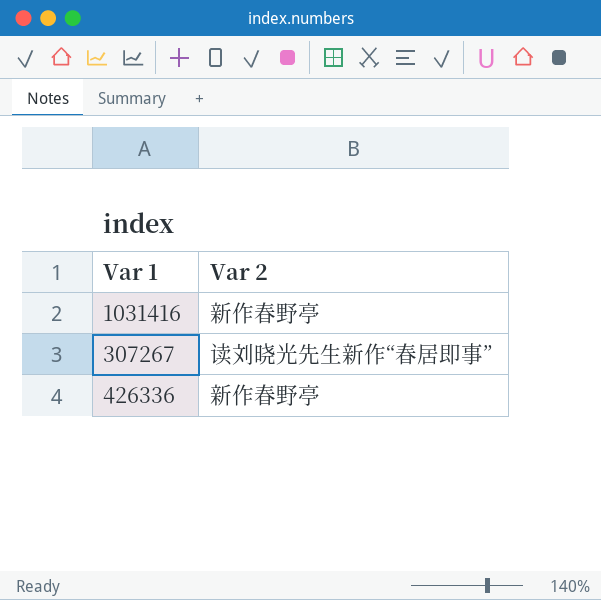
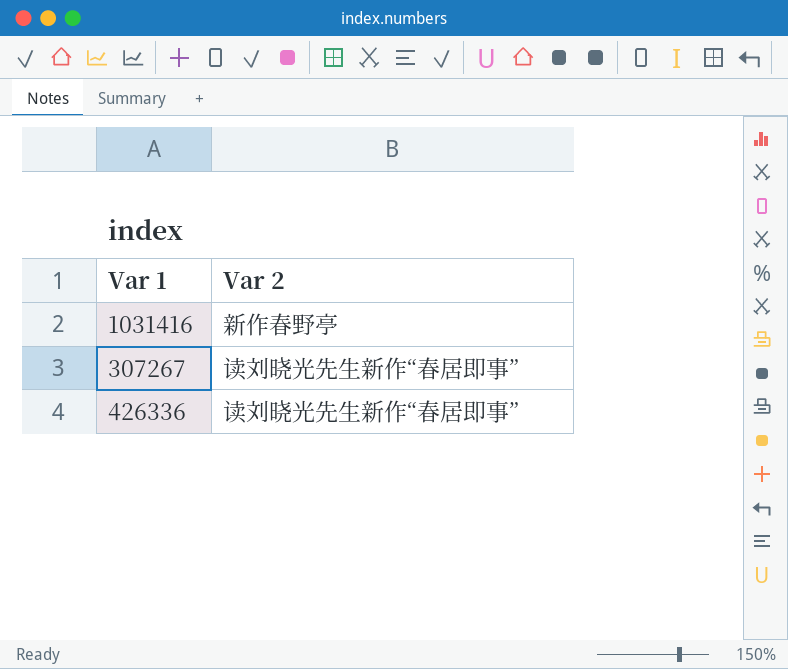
426336 | Var 2: 新作春野亭 -> 读刘晓光先生新作“春居即事”

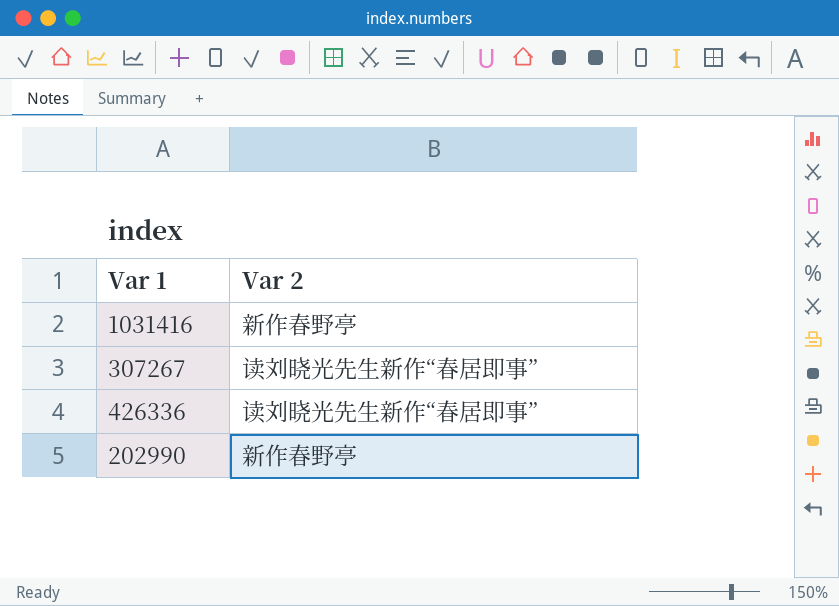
row 202990: none -> 新作春野亭

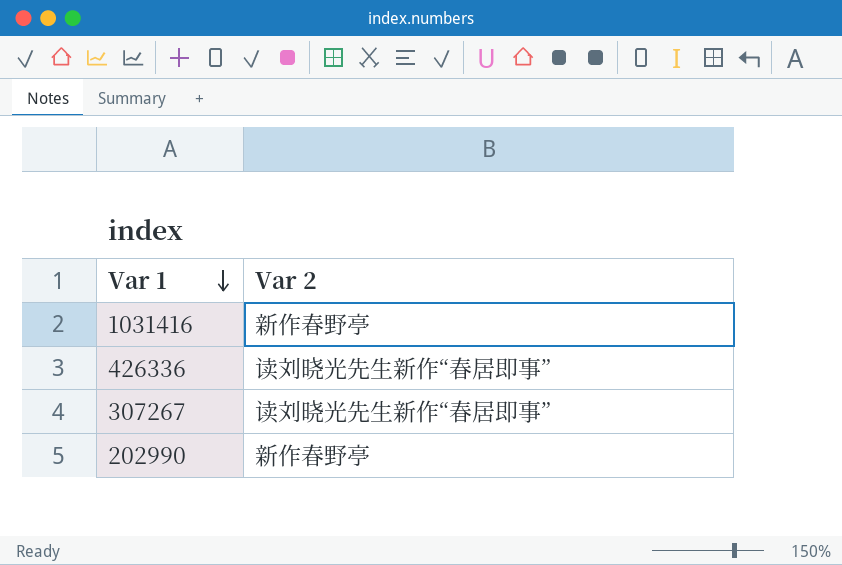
row order: none -> Var 1 descending

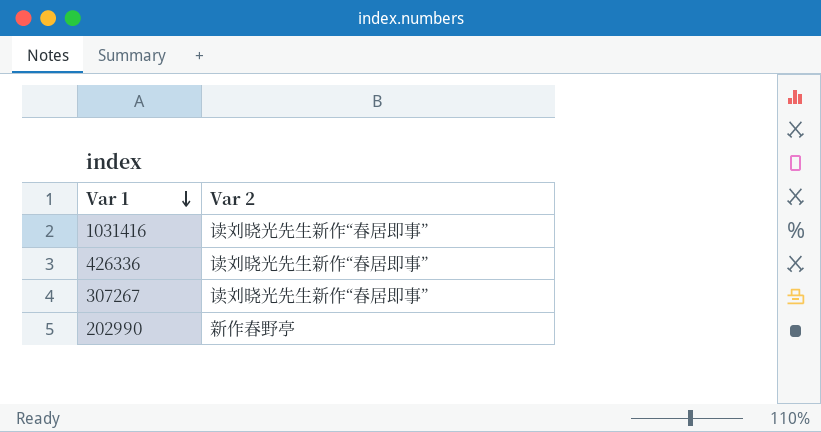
1031416 | Var 2: 新作春野亭 -> 读刘晓光先生新作“春居即事”

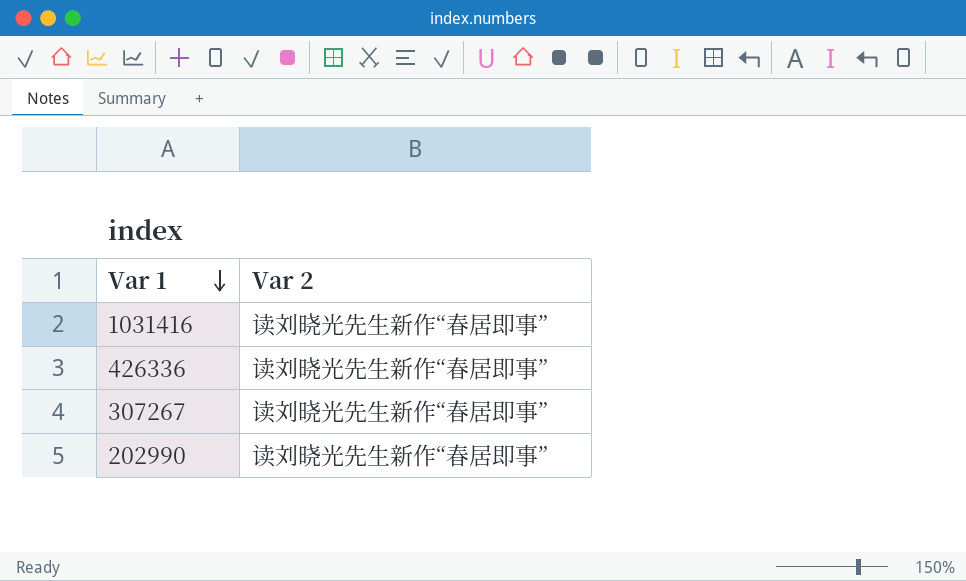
202990 | Var 2: 新作春野亭 -> 读刘晓光先生新作“春居即事”

